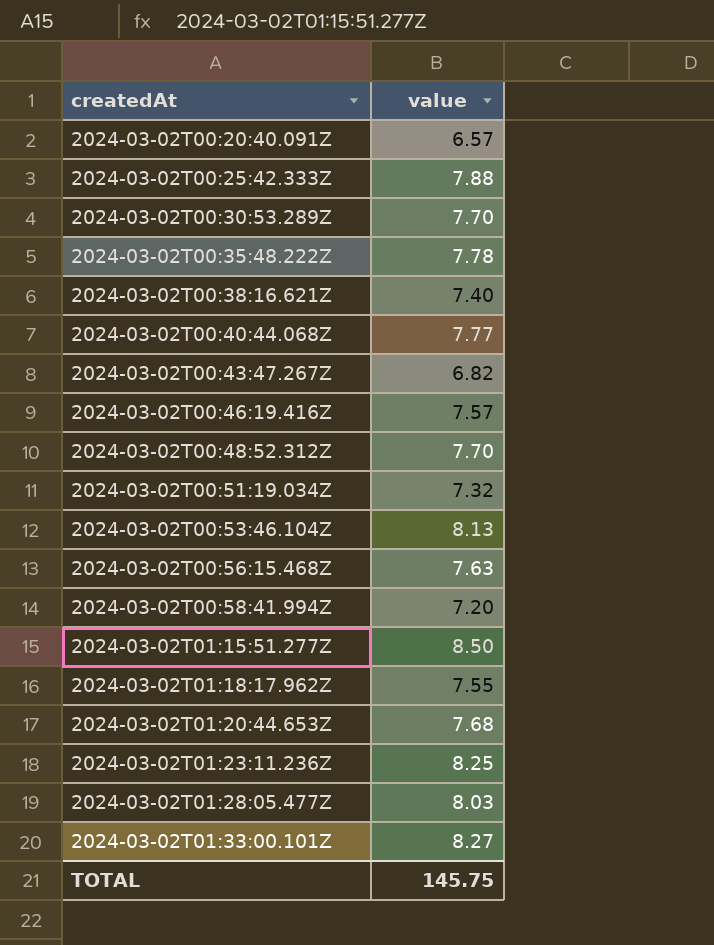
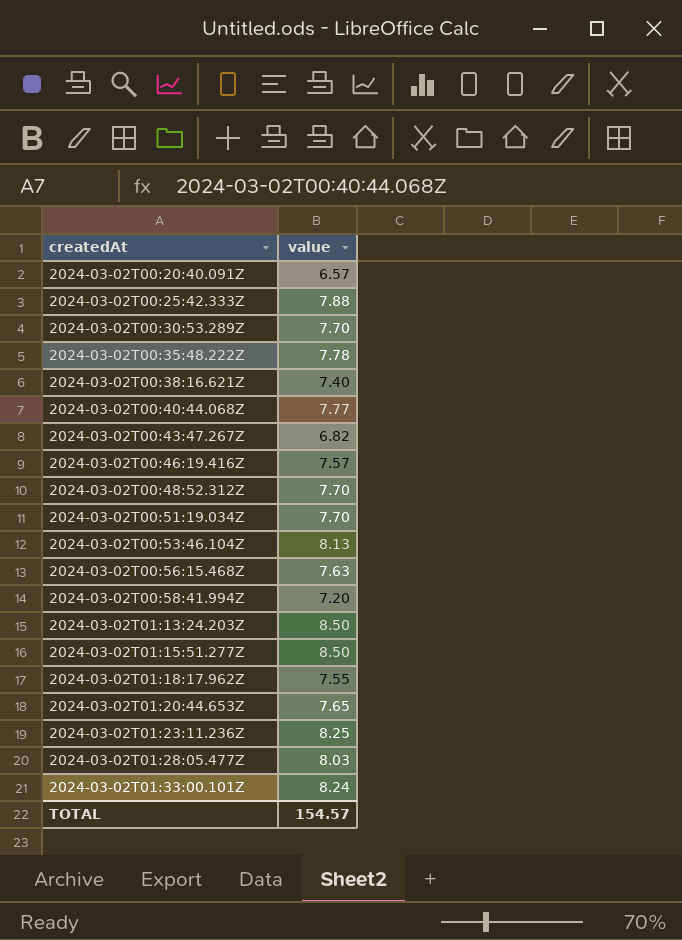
2024-03-02T00:51:19.034Z | value: 7.32 -> 7.70
row 2024-03-02T01:13:24.203Z: none -> 8.50
2024-03-02T01:20:44.653Z | value: 7.68 -> 7.65
2024-03-02T01:33:00.101Z | value: 8.27 -> 8.24
TOTAL | value: 145.75 -> 154.57

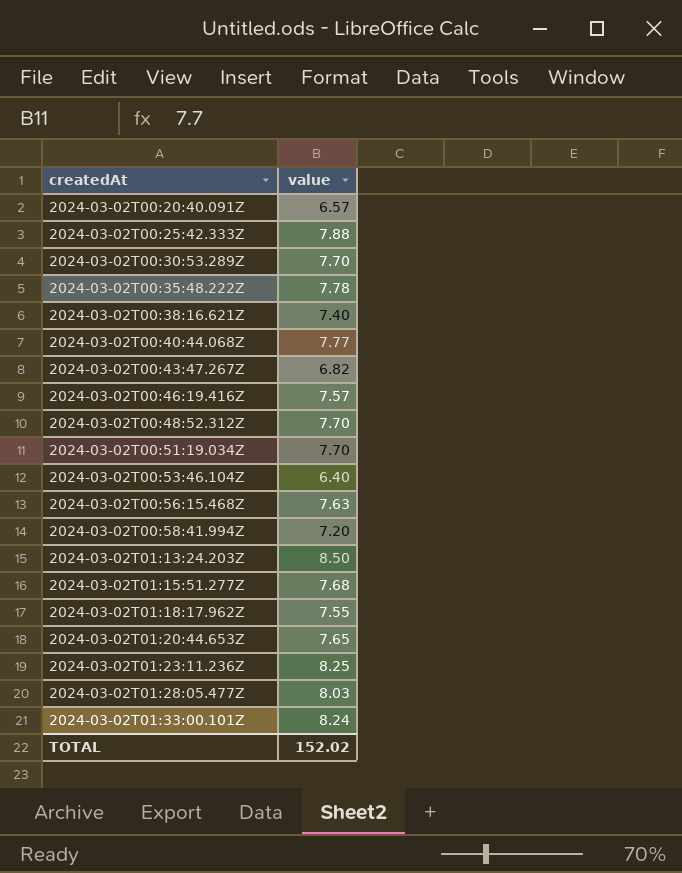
2024-03-02T00:53:46.104Z | value: 8.13 -> 6.40
2024-03-02T01:15:51.277Z | value: 8.50 -> 7.68
TOTAL | value: 154.57 -> 152.02

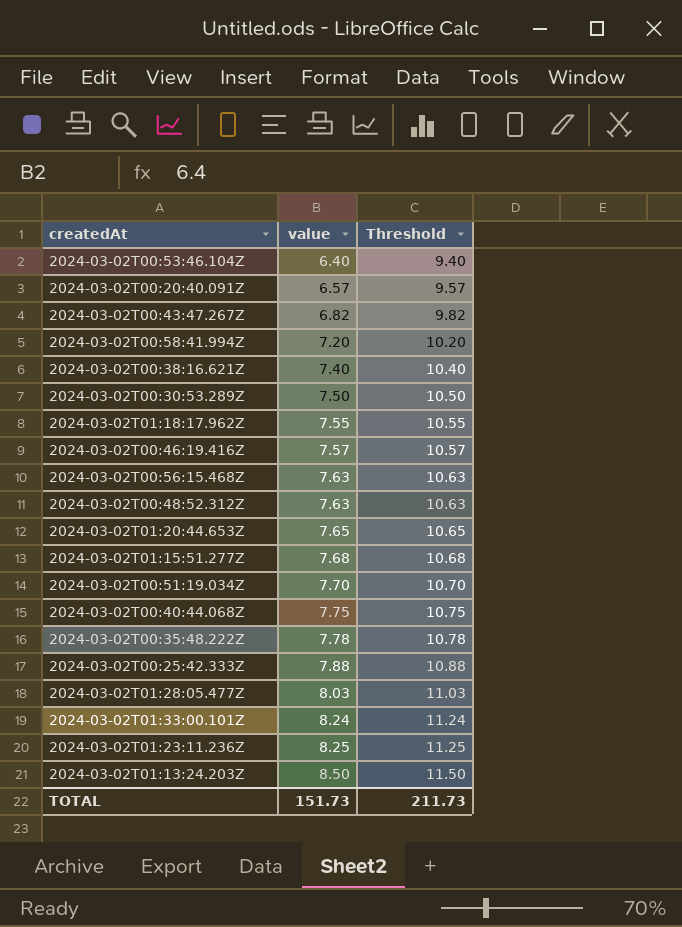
row order: createdAt ascending -> value ascending
column Threshold | formula: none -> [value] + 3
2024-03-02T00:30:53.289Z | value: 7.70 -> 7.50
2024-03-02T00:48:52.312Z | value: 7.70 -> 7.63
2024-03-02T00:40:44.068Z | value: 7.77 -> 7.75
TOTAL | value: 152.02 -> 151.73

